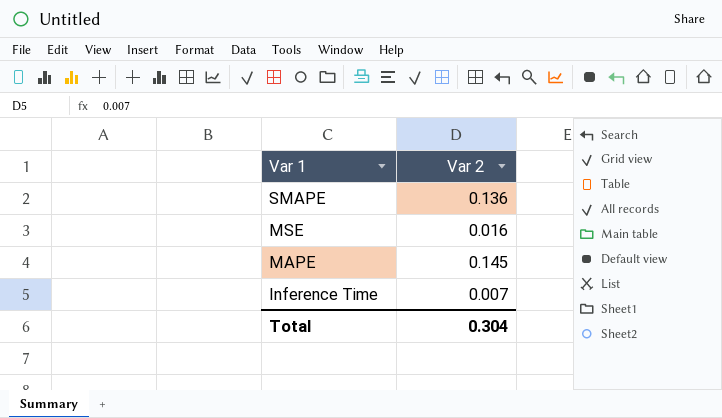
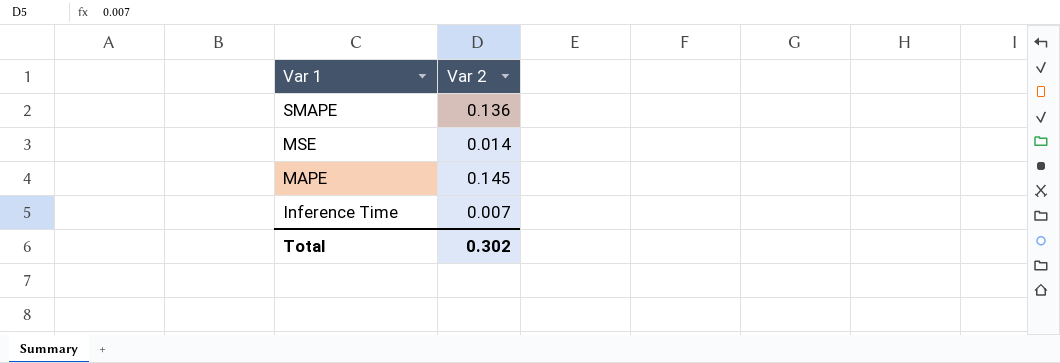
MSE | Var 2: 0.016 -> 0.014
Total | Var 2: 0.304 -> 0.302

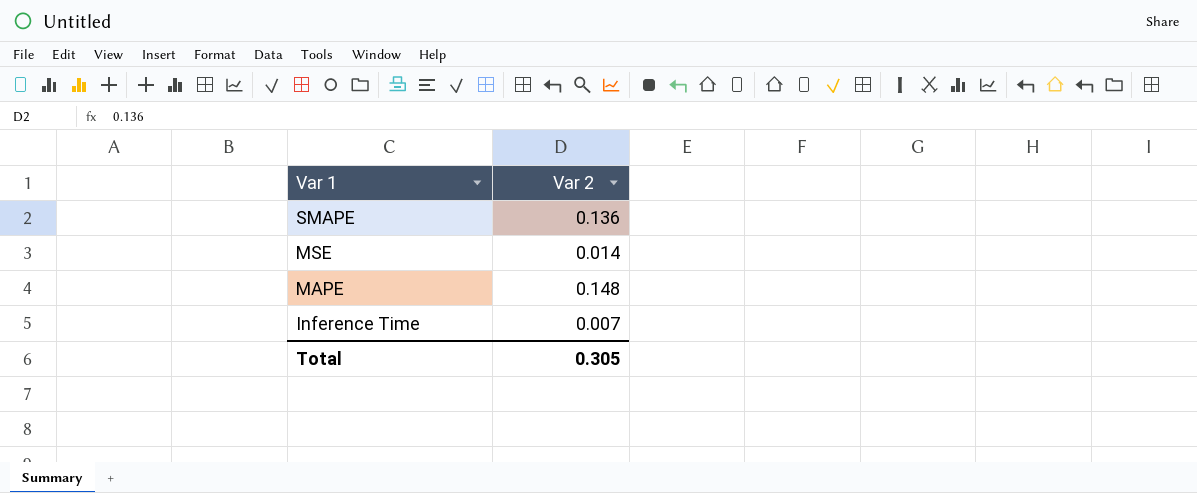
MAPE | Var 2: 0.145 -> 0.148
Total | Var 2: 0.302 -> 0.305

